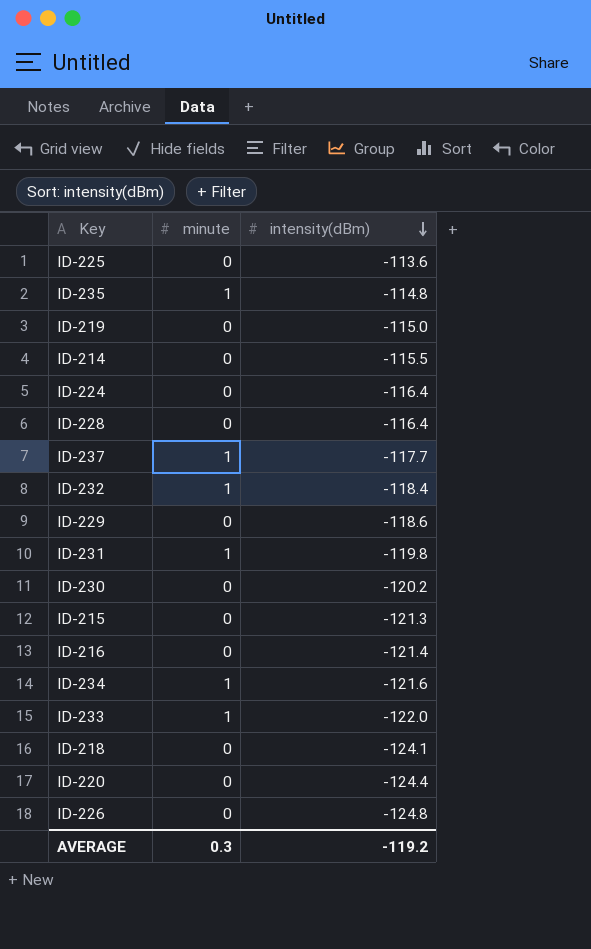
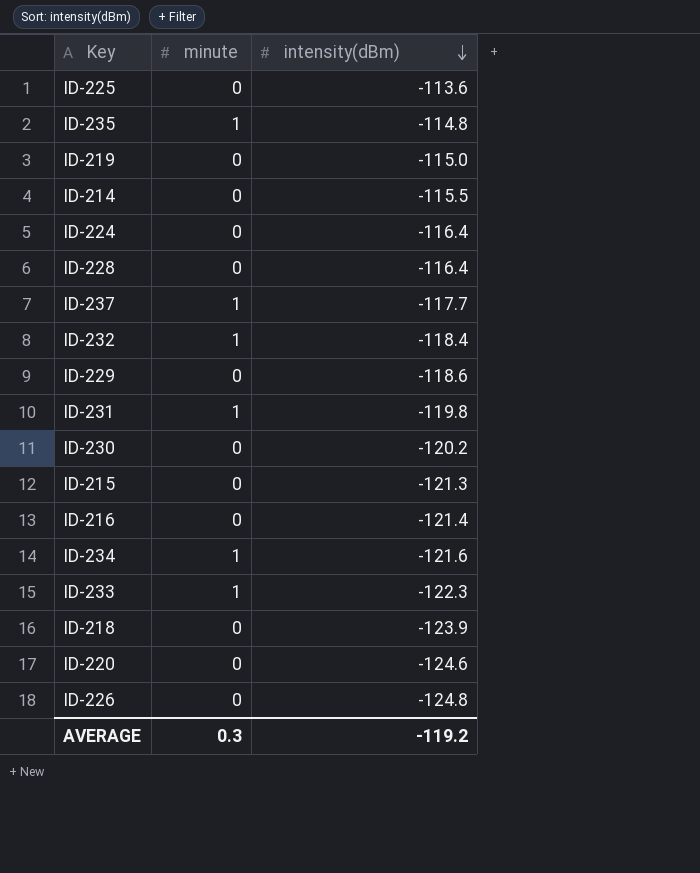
ID-233 | intensity(dBm): -122.0 -> -122.3
ID-218 | intensity(dBm): -124.1 -> -123.9
ID-220 | intensity(dBm): -124.4 -> -124.6

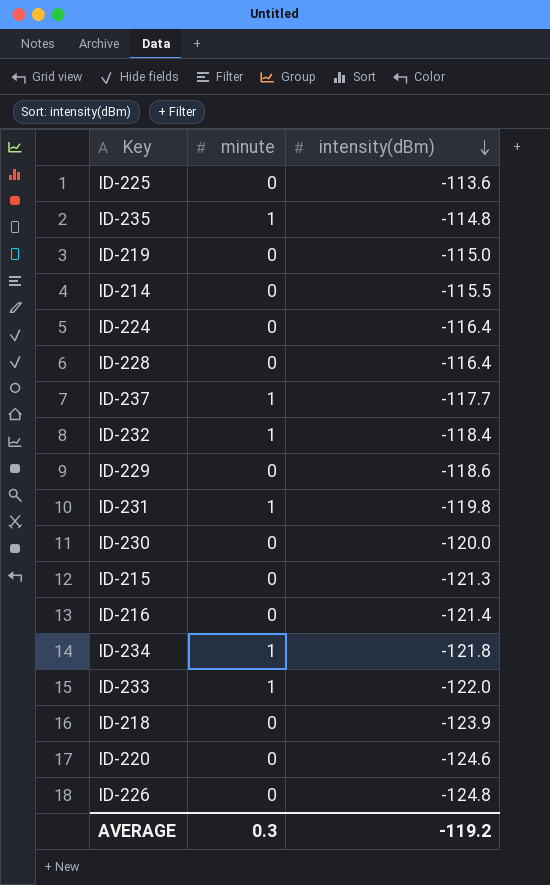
ID-230 | intensity(dBm): -120.2 -> -120.0
ID-234 | intensity(dBm): -121.6 -> -121.8
ID-233 | intensity(dBm): -122.3 -> -122.0

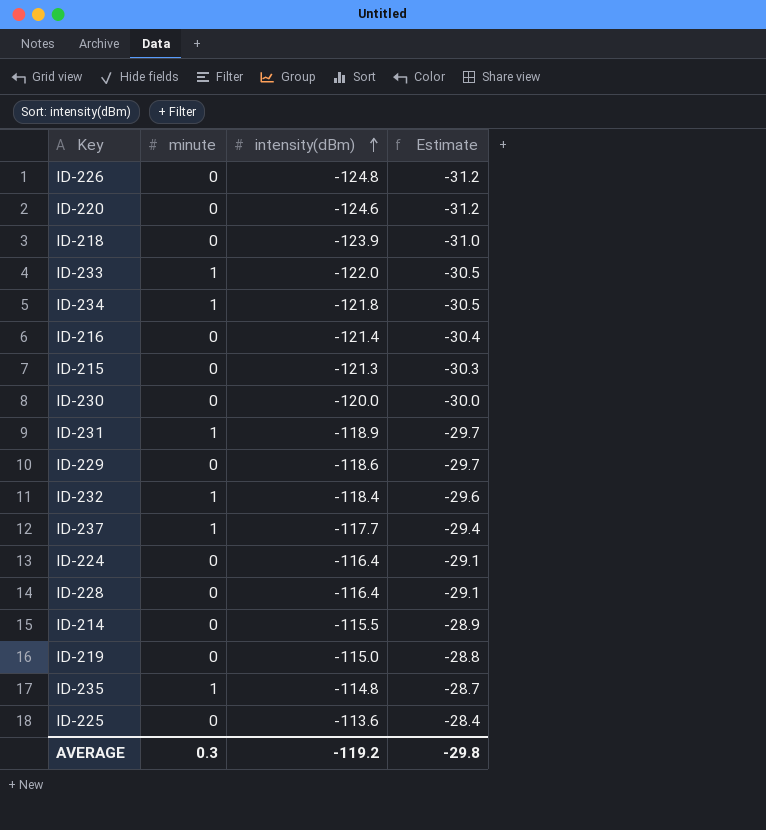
row order: intensity(dBm) descending -> intensity(dBm) ascending
column Estimate | formula: none -> [intensity(dBm)] * 0.25
ID-231 | intensity(dBm): -119.8 -> -118.9

